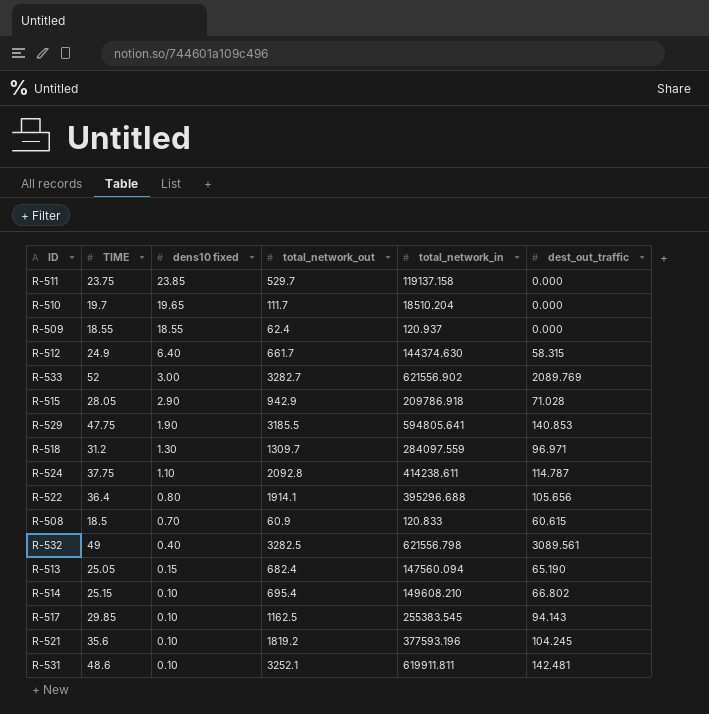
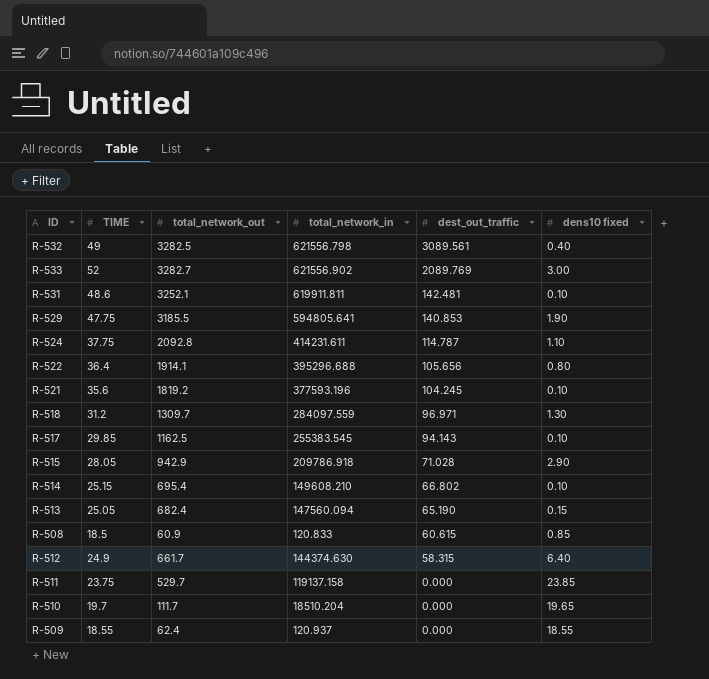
row order: dens10 fixed descending -> dest_out_traffic descending
column dens10 fixed | position: 3 -> 6
R-524 | total_network_in: 414238.611 -> 414231.611
R-508 | dens10 fixed: 0.70 -> 0.85

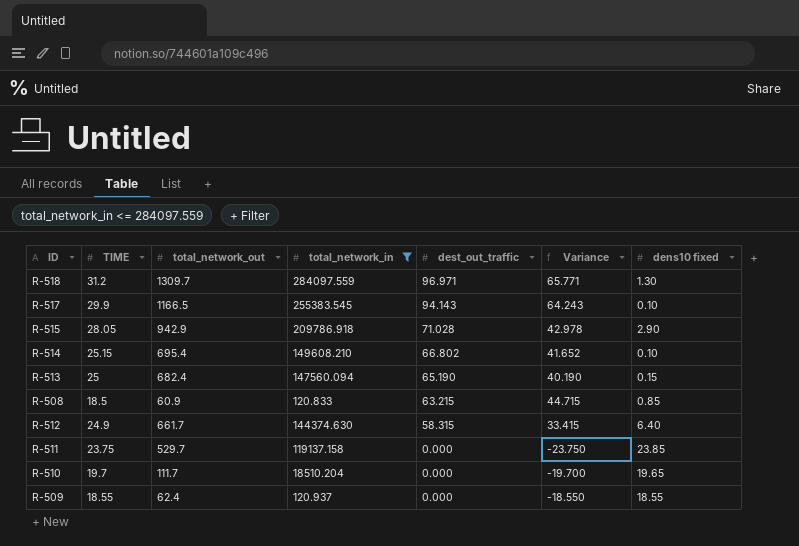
filter: none -> total_network_in <= 284097.559
column Variance | formula: none -> [dest_out_traffic] - [TIME]
R-517 | TIME: 29.85 -> 29.9
R-517 | total_network_out: 1162.5 -> 1166.5
R-513 | TIME: 25.05 -> 25
R-508 | dest_out_traffic: 60.615 -> 63.215

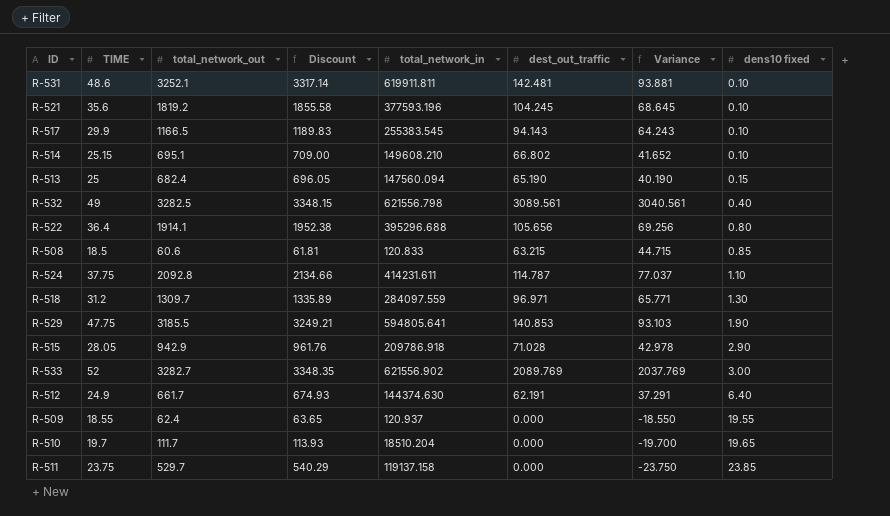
filter: total_network_in <= 284097.559 -> none
row order: dest_out_traffic descending -> dens10 fixed ascending
column Discount | formula: none -> [total_network_out] * 1.02
R-514 | total_network_out: 695.4 -> 695.1
R-508 | total_network_out: 60.9 -> 60.6
R-512 | dest_out_traffic: 58.315 -> 62.191
R-512 | Variance: 33.415 -> 37.291
R-509 | dens10 fixed: 18.55 -> 19.55

